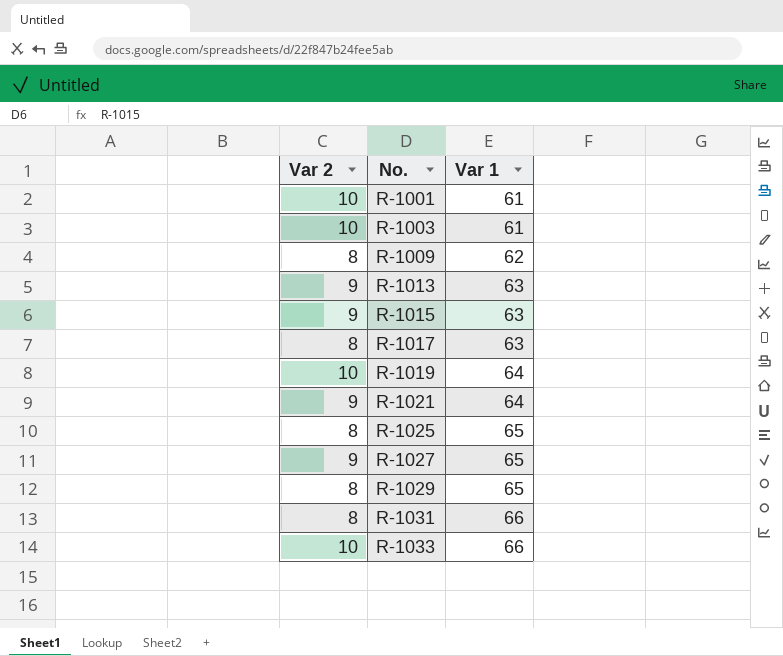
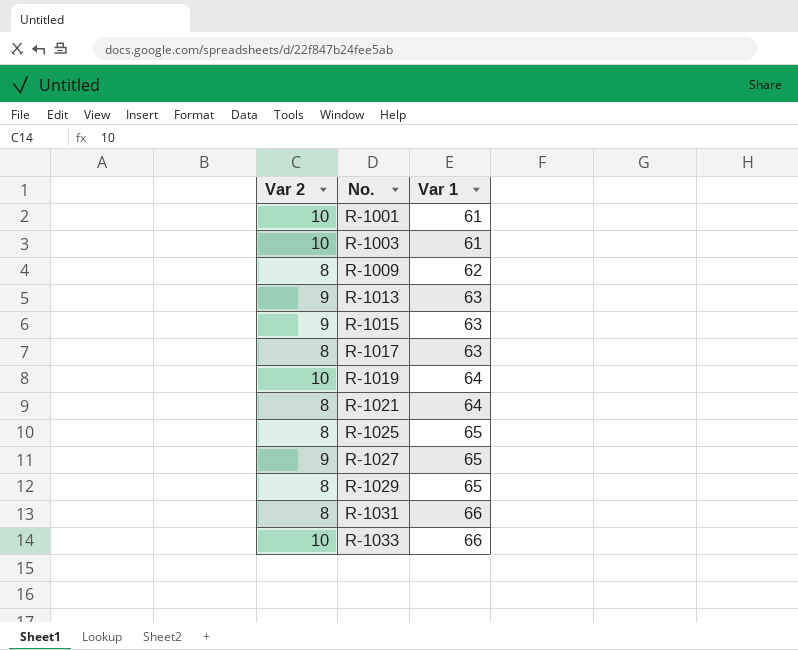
R-1021 | Var 2: 9 -> 8

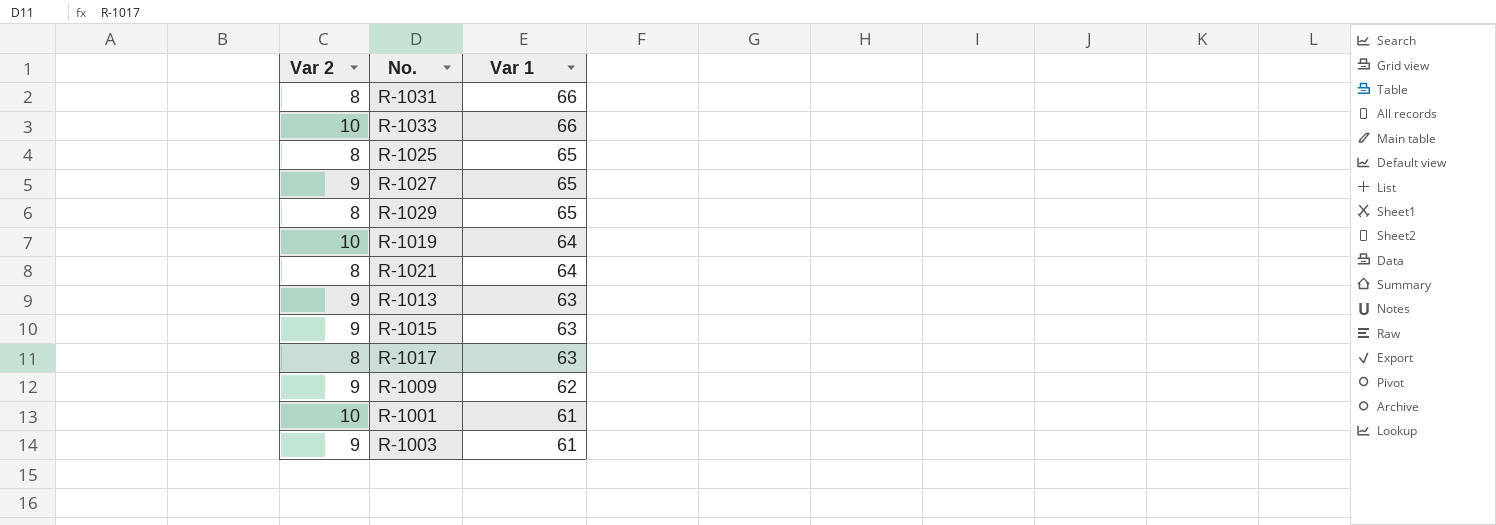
row order: No. ascending -> Var 1 descending
R-1009 | Var 2: 8 -> 9
R-1003 | Var 2: 10 -> 9

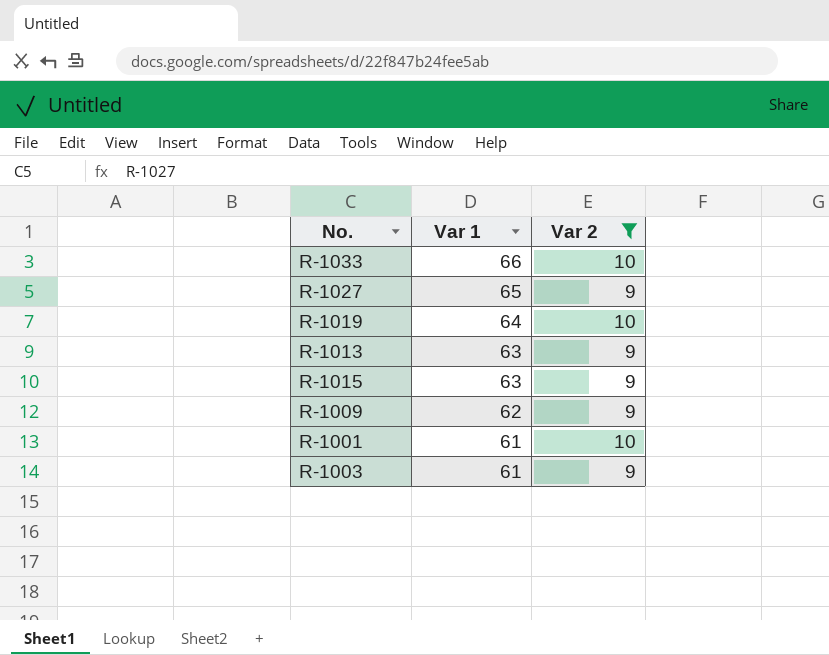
filter: none -> Var 2 != 8
column Var 2 | position: 1 -> 3

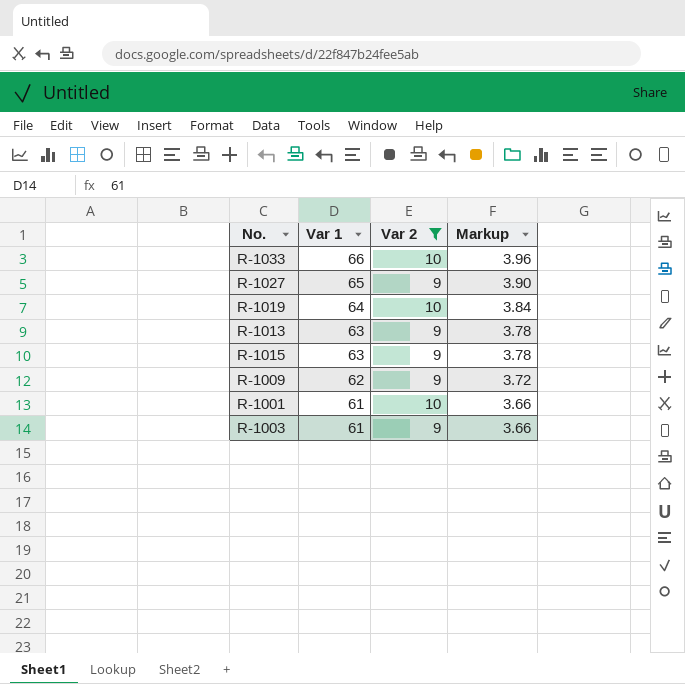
column Markup | formula: none -> [Var 1] * 0.06

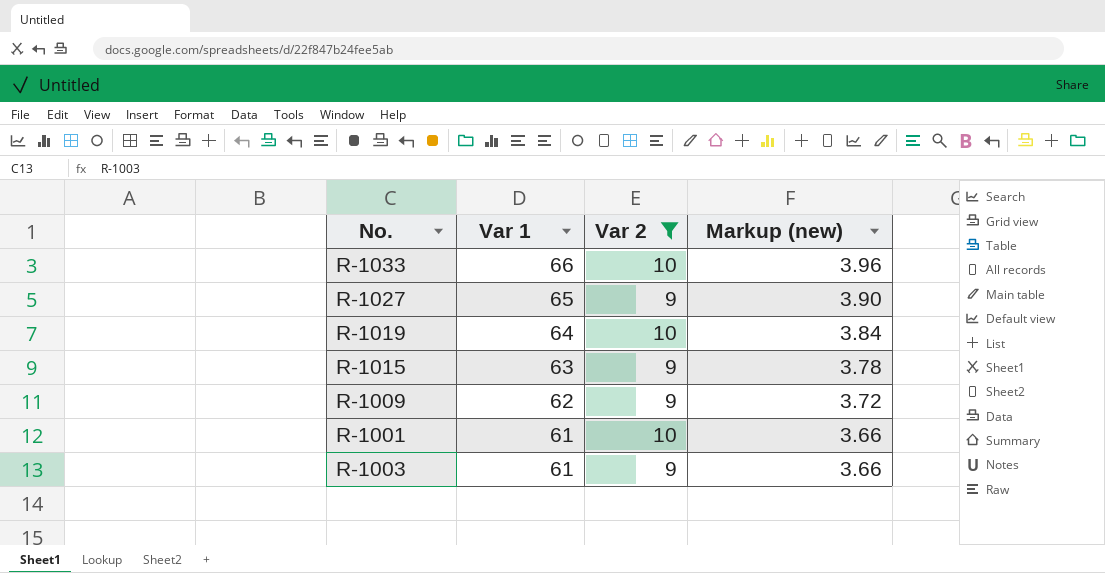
column name: Markup -> Markup (new)
row R-1013: 63 | 9 | 3.78 -> none

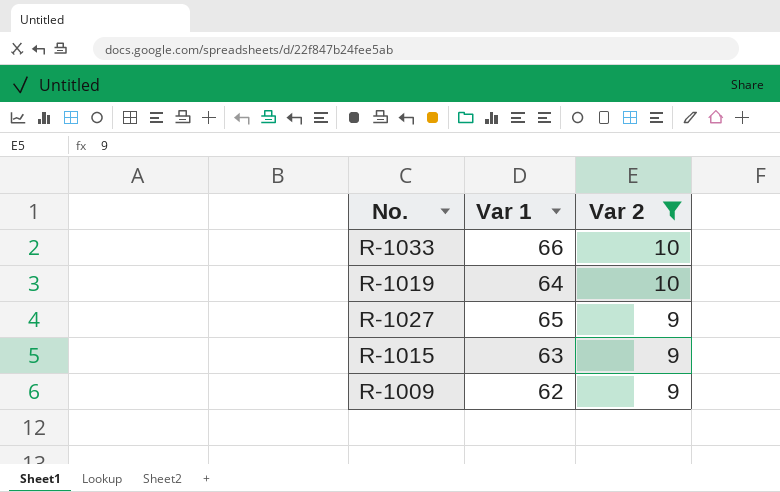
row order: Var 1 descending -> Var 2 descending
column Markup (new) | formula: [Var 1] * 0.06 -> none
row R-1001: 61 | 10 | 3.66 -> none
row R-1003: 61 | 9 | 3.66 -> none

